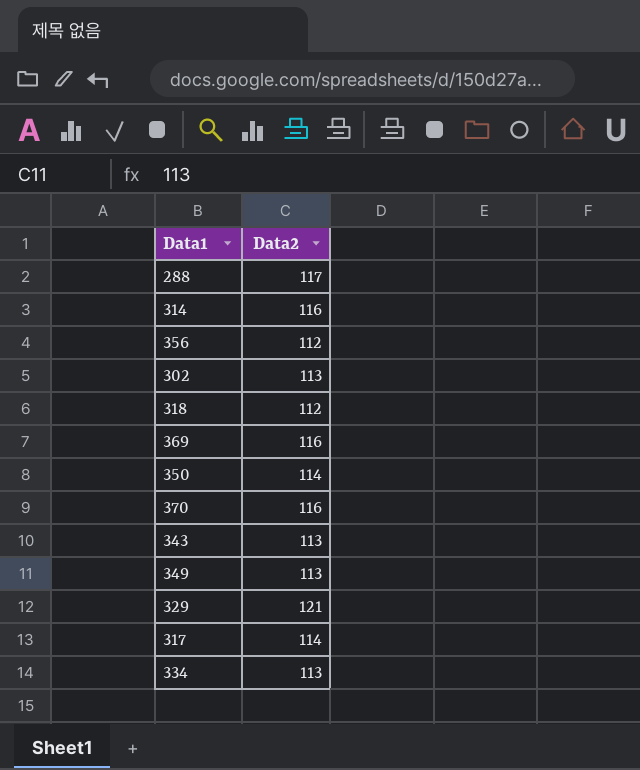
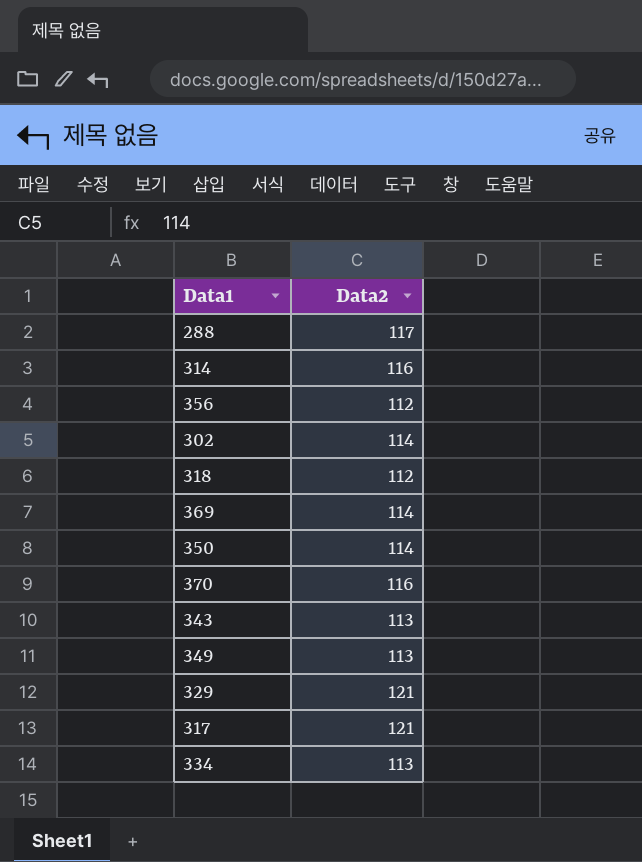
302 | Data2: 113 -> 114
369 | Data2: 116 -> 114
317 | Data2: 114 -> 121

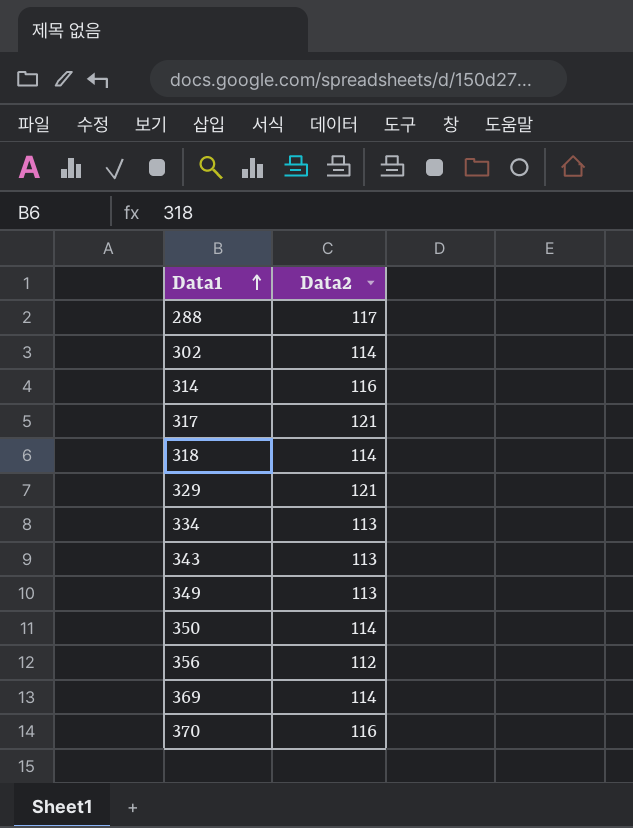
row order: none -> Data1 ascending
318 | Data2: 112 -> 114

